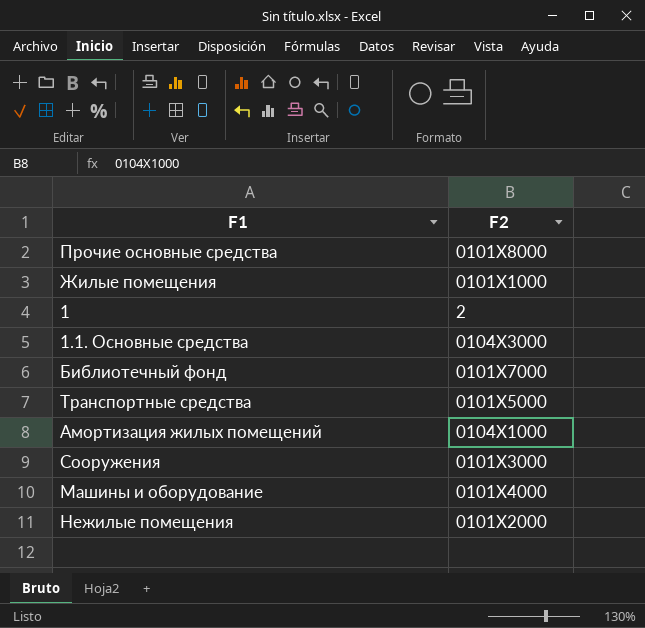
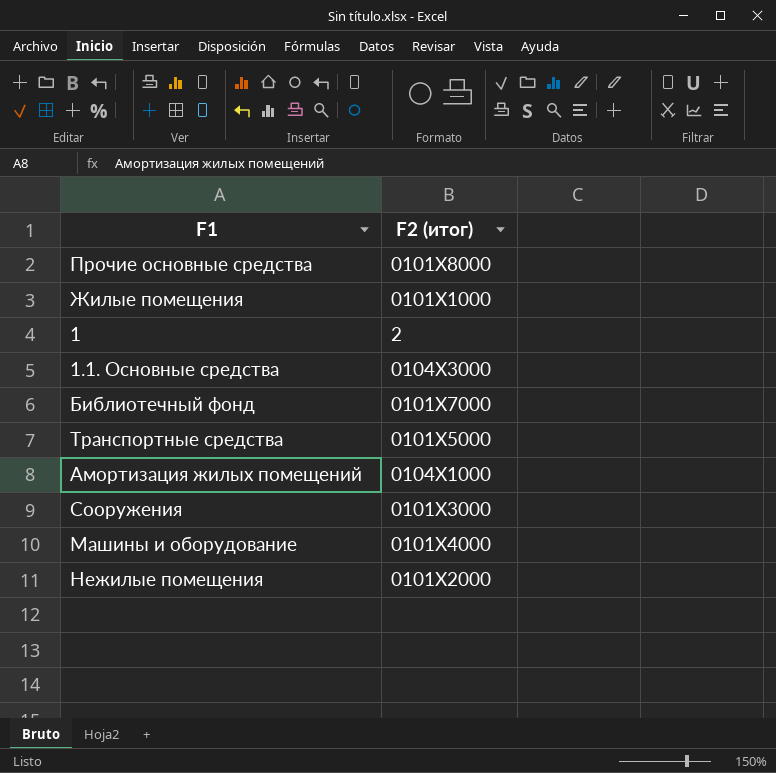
column name: F2 -> F2 (итог)

